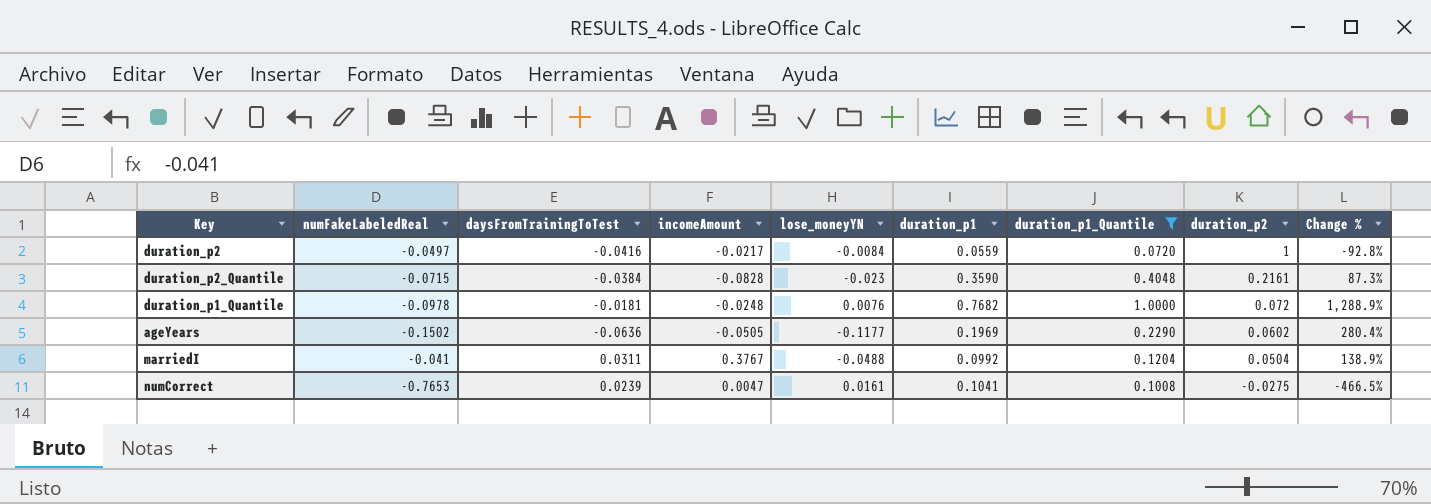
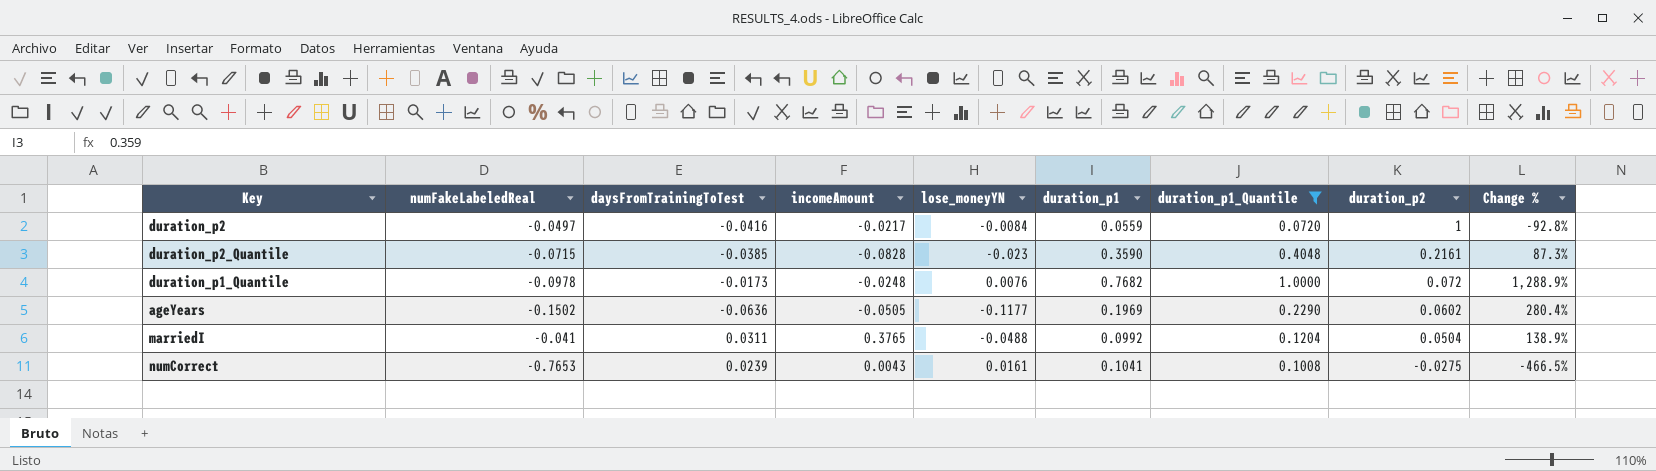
duration_p2_Quantile | daysFromTrainingToTest: -0.0384 -> -0.0385
duration_p1_Quantile | daysFromTrainingToTest: -0.0181 -> -0.0173
marriedI | incomeAmount: 0.3767 -> 0.3765
numCorrect | incomeAmount: 0.0047 -> 0.0043

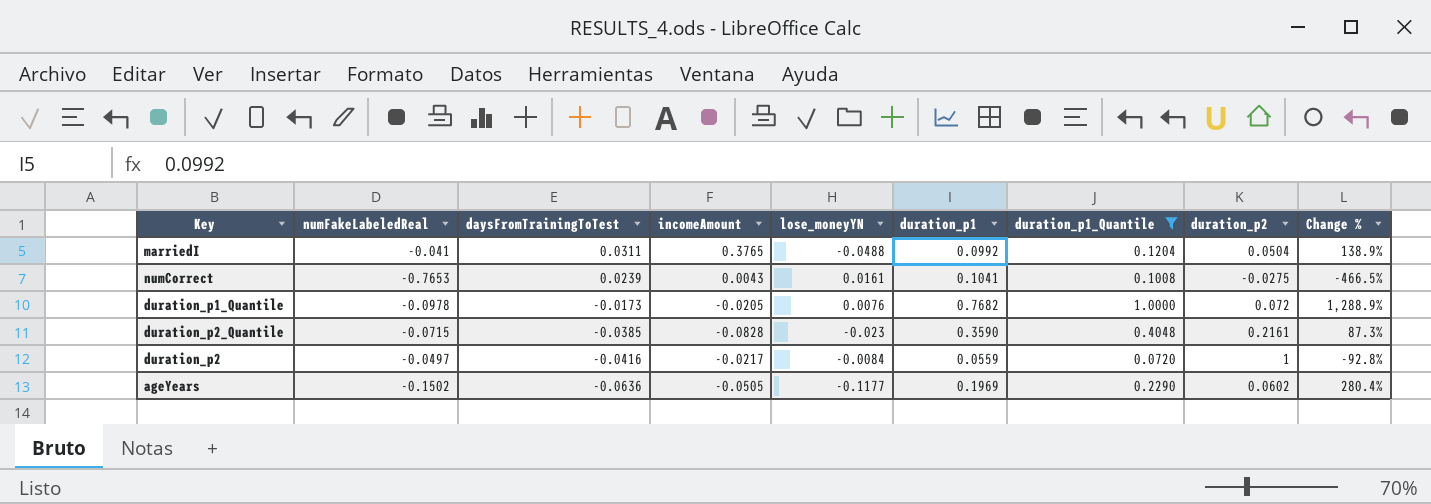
row order: duration_p2 descending -> daysFromTrainingToTest descending
duration_p1_Quantile | incomeAmount: -0.0248 -> -0.0205

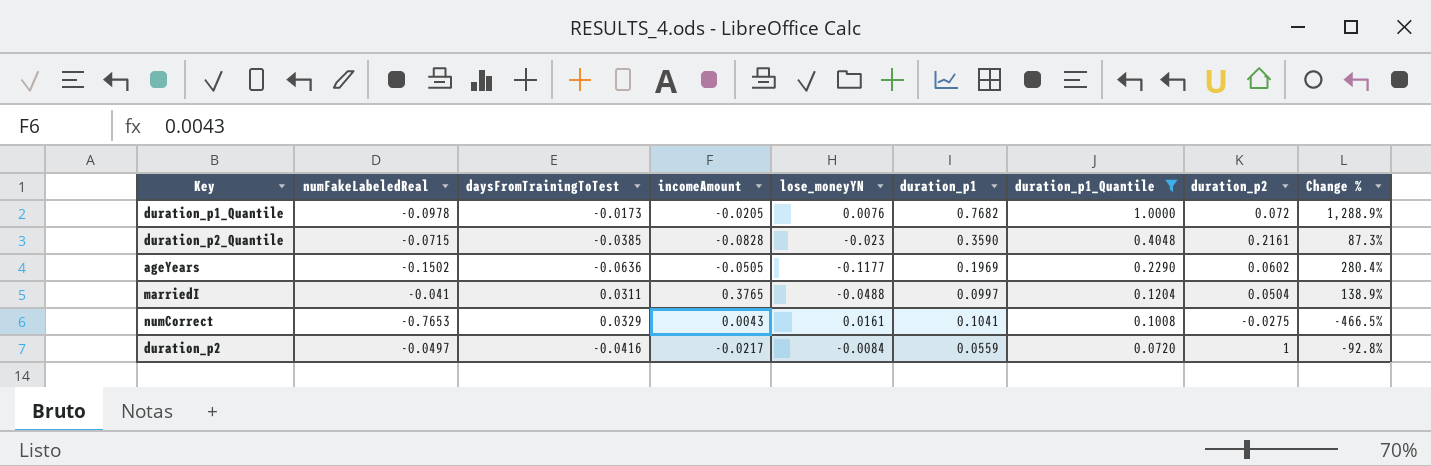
row order: daysFromTrainingToTest descending -> duration_p1_Quantile descending
marriedI | duration_p1: 0.0992 -> 0.0997
numCorrect | daysFromTrainingToTest: 0.0239 -> 0.0329

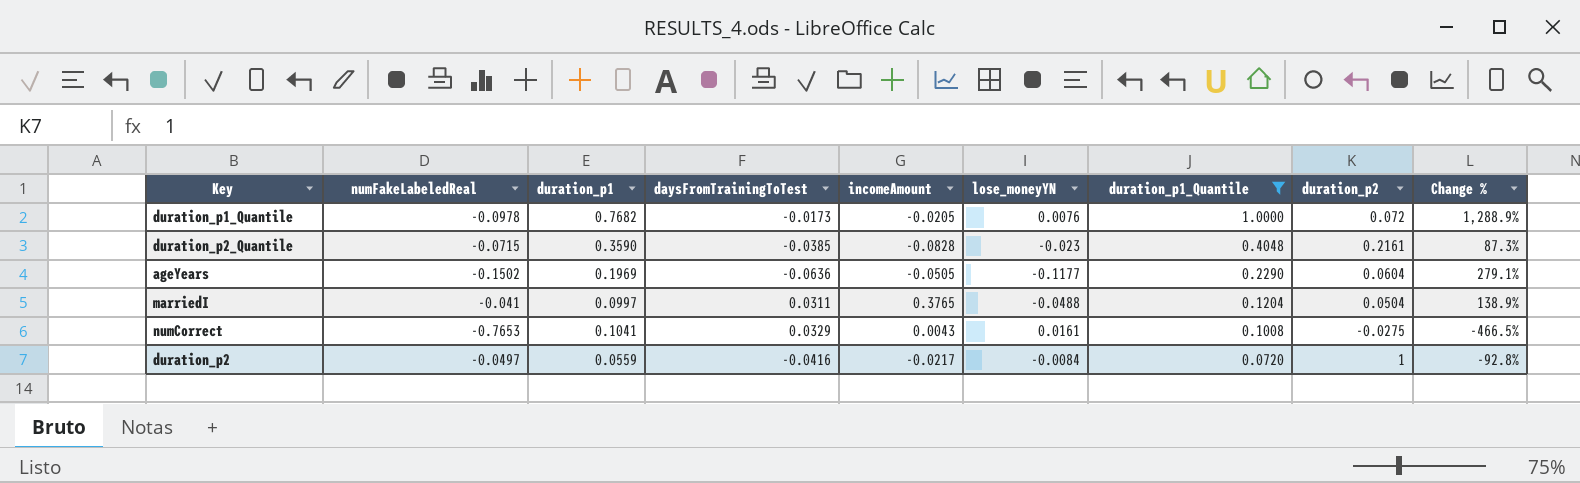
column duration_p1 | position: 6 -> 3
ageYears | duration_p2: 0.0602 -> 0.0604
ageYears | Change %: 280.4% -> 279.1%

